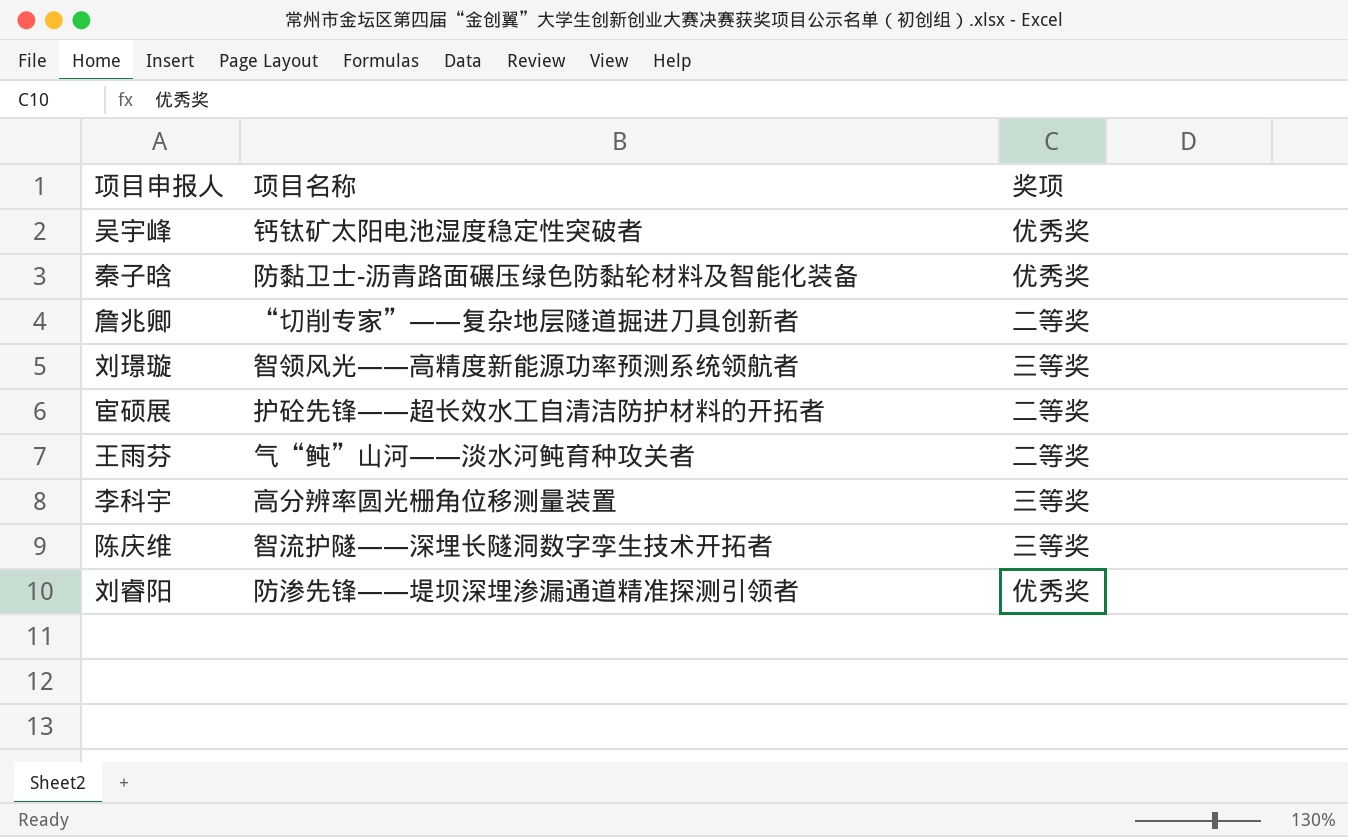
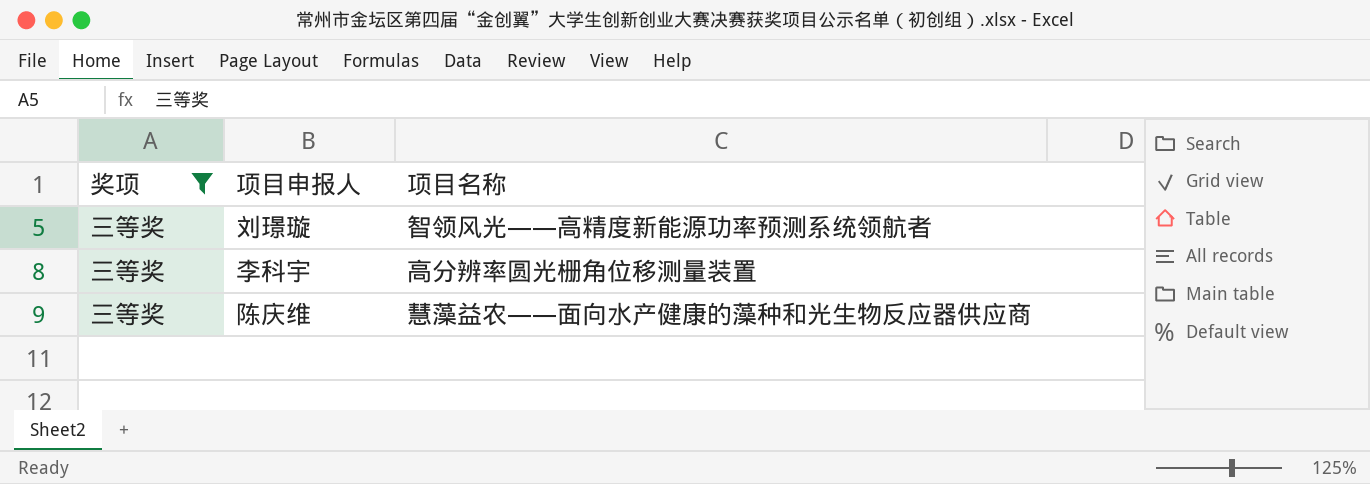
filter: none -> 奖项 = 三等奖
column 奖项 | position: 3 -> 1
陈庆维 | 项目名称: 智流护隧——深埋长隧洞数字孪生技术开拓者 -> 慧藻益农——面向水产健康的藻种和光生物反应器供应商

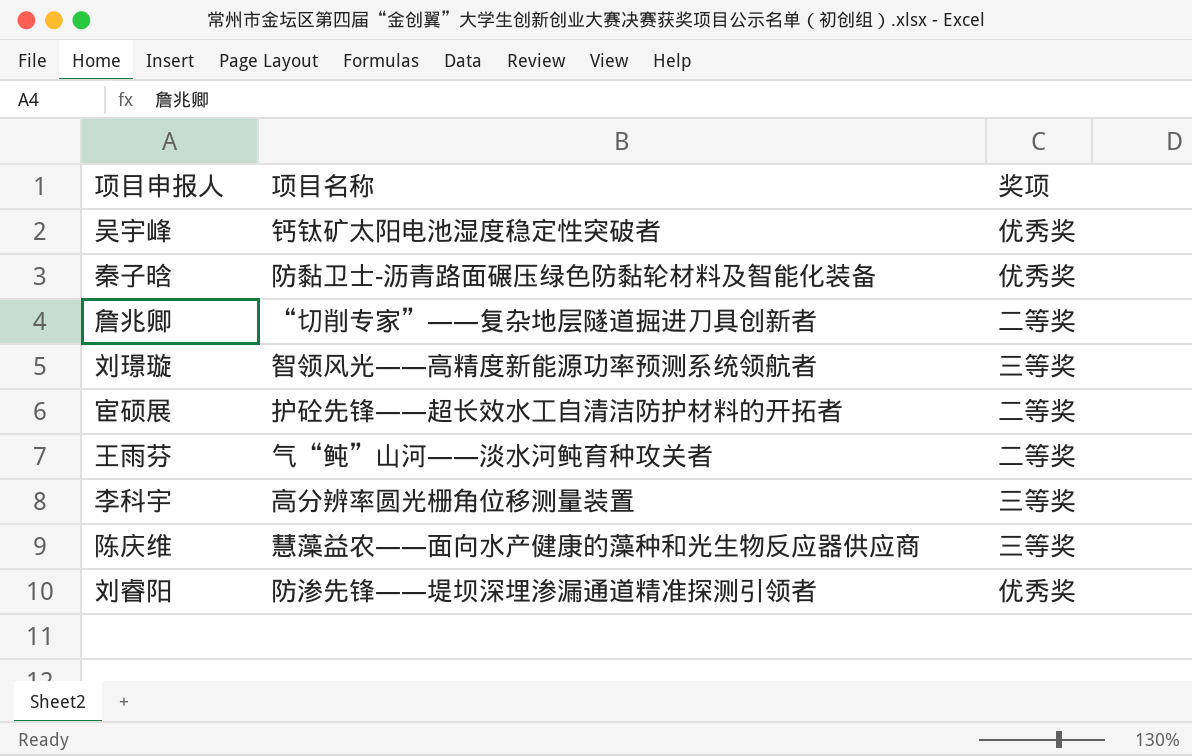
filter: 奖项 = 三等奖 -> none
column 奖项 | position: 1 -> 3

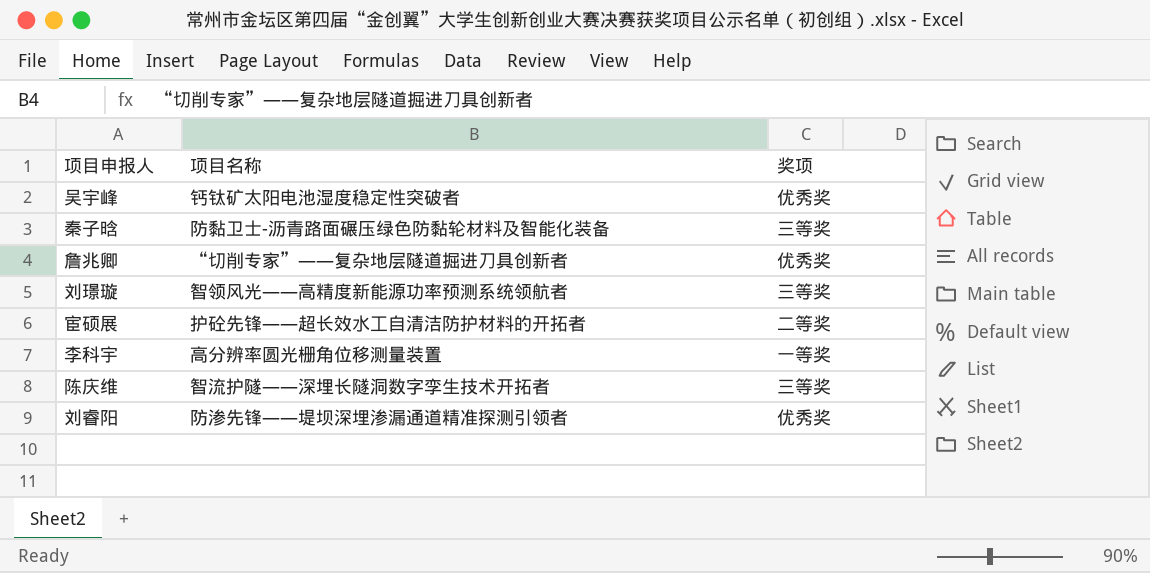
row 王雨芬: 气“鲀”山河——淡水河鲀育种攻关者 | 二等奖 -> none
秦子晗 | 奖项: 优秀奖 -> 三等奖
詹兆卿 | 奖项: 二等奖 -> 优秀奖
李科宇 | 奖项: 三等奖 -> 一等奖
陈庆维 | 项目名称: 慧藻益农——面向水产健康的藻种和光生物反应器供应商 -> 智流护隧——深埋长隧洞数字孪生技术开拓者

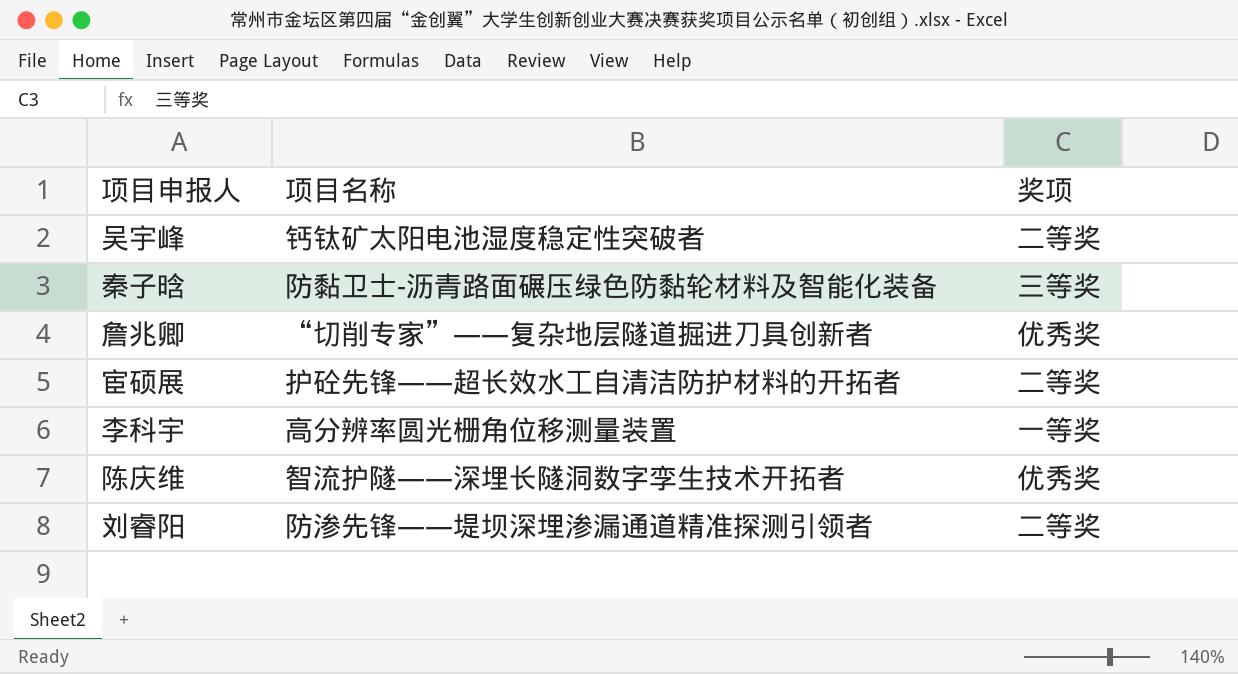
row 刘璟璇: 智领风光——高精度新能源功率预测系统领航者 | 三等奖 -> none
吴宇峰 | 奖项: 优秀奖 -> 二等奖
陈庆维 | 奖项: 三等奖 -> 优秀奖
刘睿阳 | 奖项: 优秀奖 -> 二等奖

